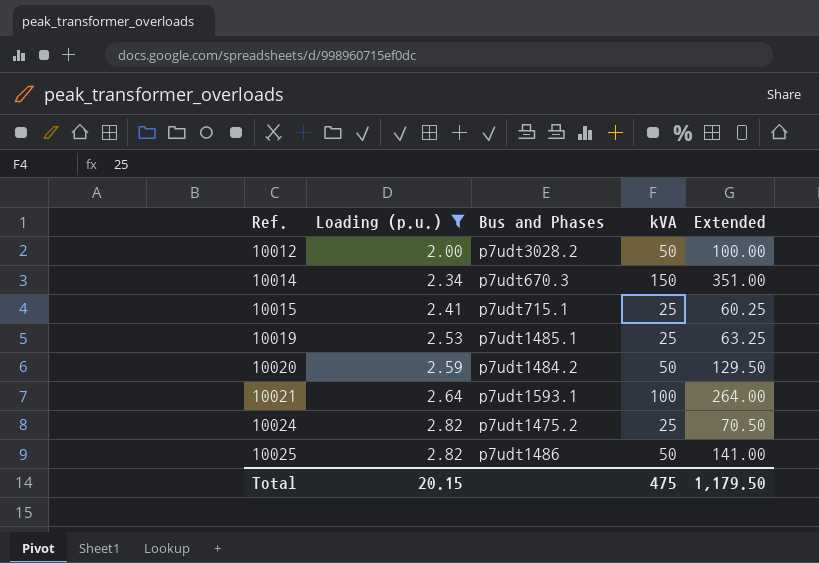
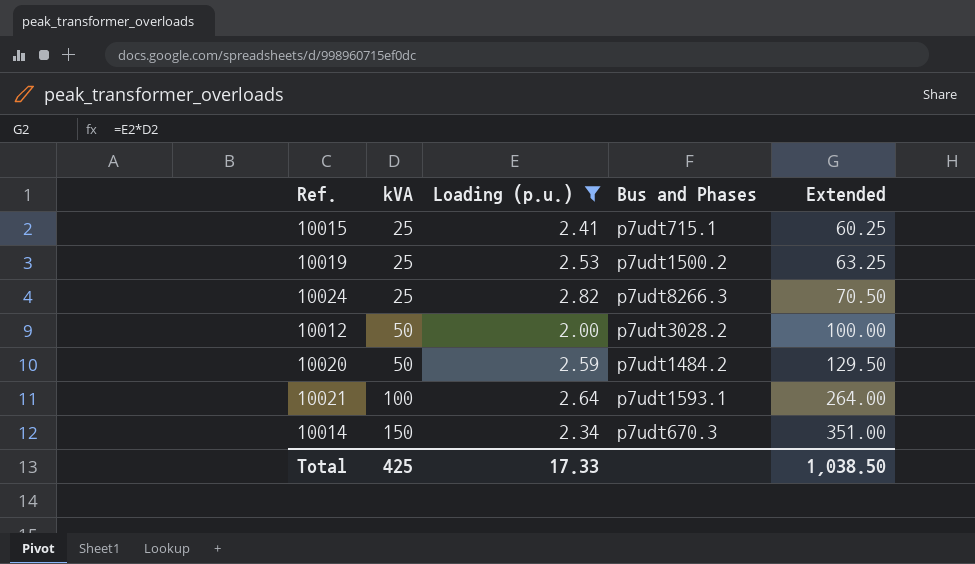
row order: Ref. ascending -> kVA ascending
column kVA | position: 4 -> 2
row 10025: 2.82 | p7udt1486 | 50 | 141.00 -> none
10019 | Bus and Phases: p7udt1485.1 -> p7udt1500.2
10024 | Bus and Phases: p7udt1475.2 -> p7udt8266.3
Total | kVA: 475 -> 425
Total | Loading (p.u.): 20.15 -> 17.33
Total | Extended: 1,179.50 -> 1,038.50

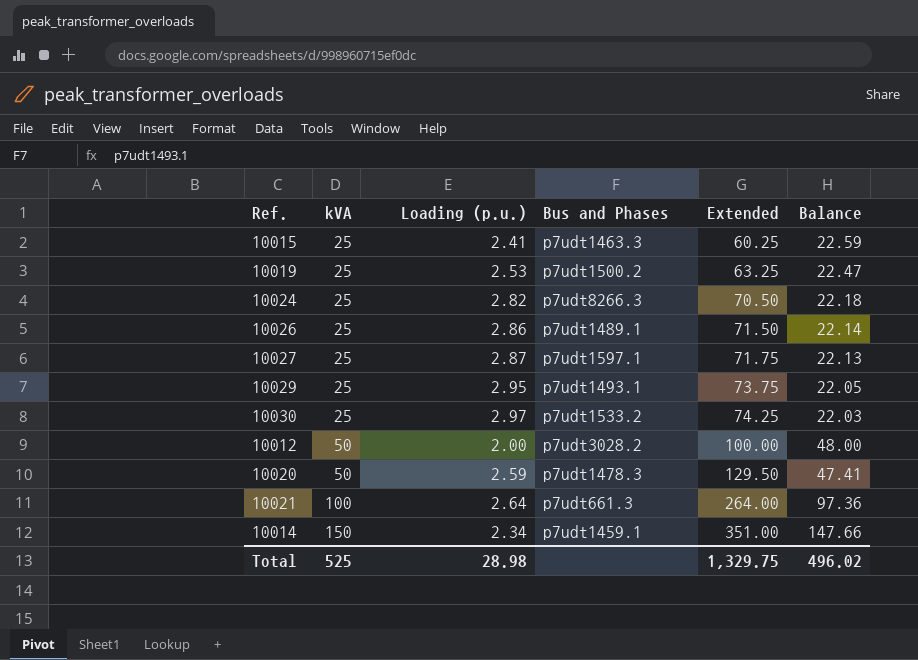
filter: Loading (p.u.) <= 2.82 -> none
column Balance | formula: none -> [kVA] - [Loading (p.u.)]
10015 | Bus and Phases: p7udt715.1 -> p7udt1463.3
10020 | Bus and Phases: p7udt1484.2 -> p7udt1478.3
10021 | Bus and Phases: p7udt1593.1 -> p7udt661.3
10014 | Bus and Phases: p7udt670.3 -> p7udt1459.1
Total | kVA: 425 -> 525
Total | Loading (p.u.): 17.33 -> 28.98
Total | Extended: 1,038.50 -> 1,329.75

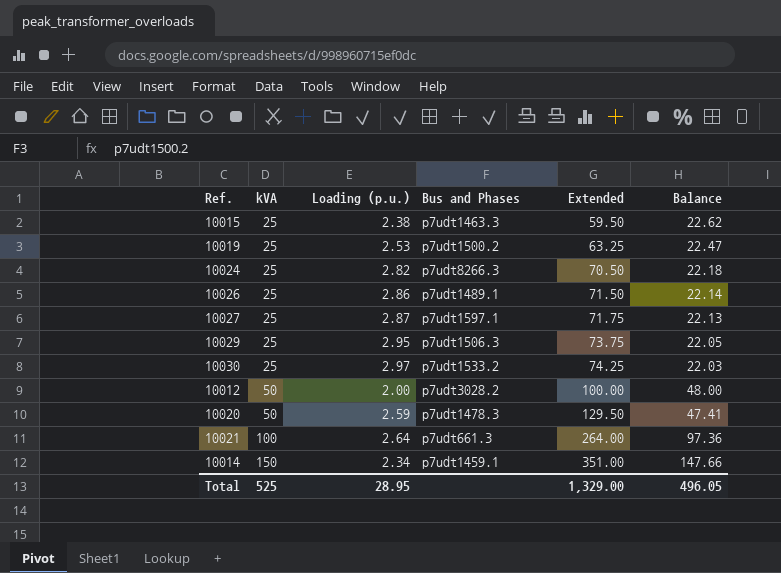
10015 | Loading (p.u.): 2.41 -> 2.38
10015 | Extended: 60.25 -> 59.50
10015 | Balance: 22.59 -> 22.62
10029 | Bus and Phases: p7udt1493.1 -> p7udt1506.3
Total | Loading (p.u.): 28.98 -> 28.95
Total | Extended: 1,329.75 -> 1,329.00
Total | Balance: 496.02 -> 496.05

